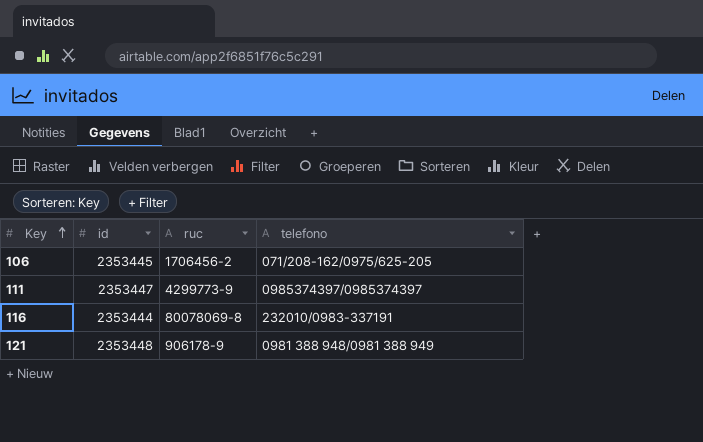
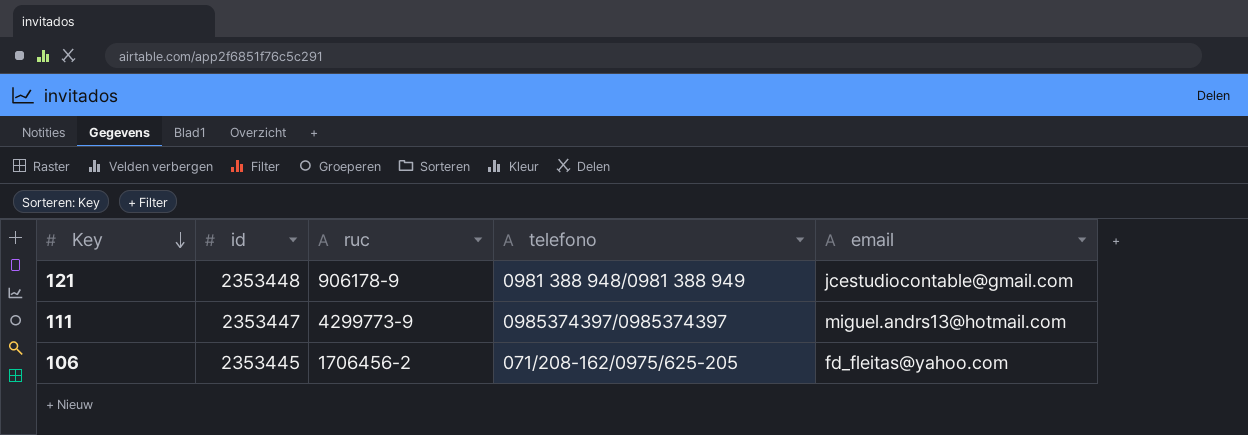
row order: Key ascending -> Key descending
column email | position: none -> 5
row 116: 2353444 | 80078069-8 | 232010/0983-337191 -> none

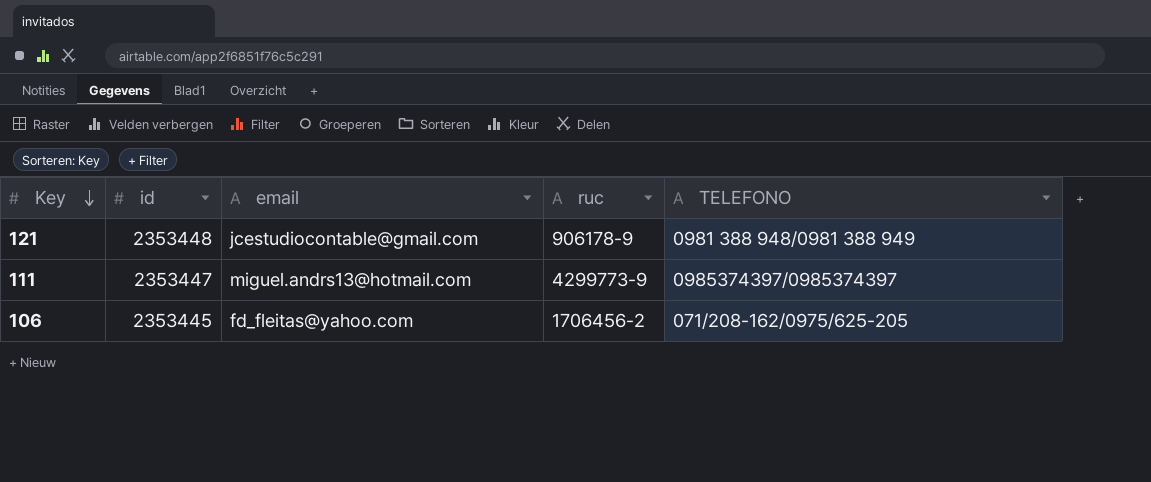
column email | position: 5 -> 3
column name: telefono -> TELEFONO

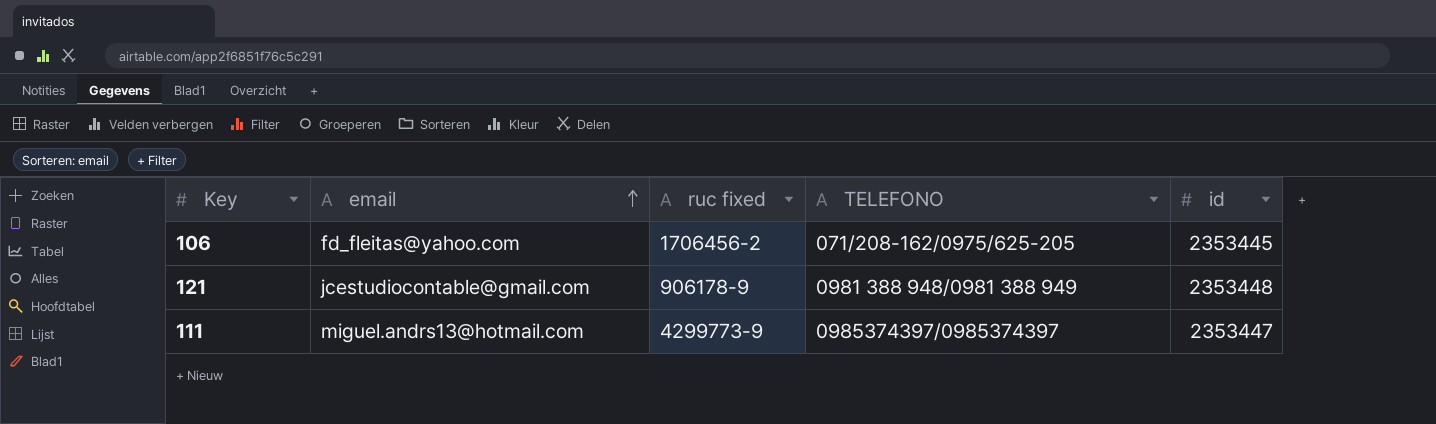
row order: Key descending -> email ascending
column name: ruc -> ruc fixed
column id | position: 2 -> 5

